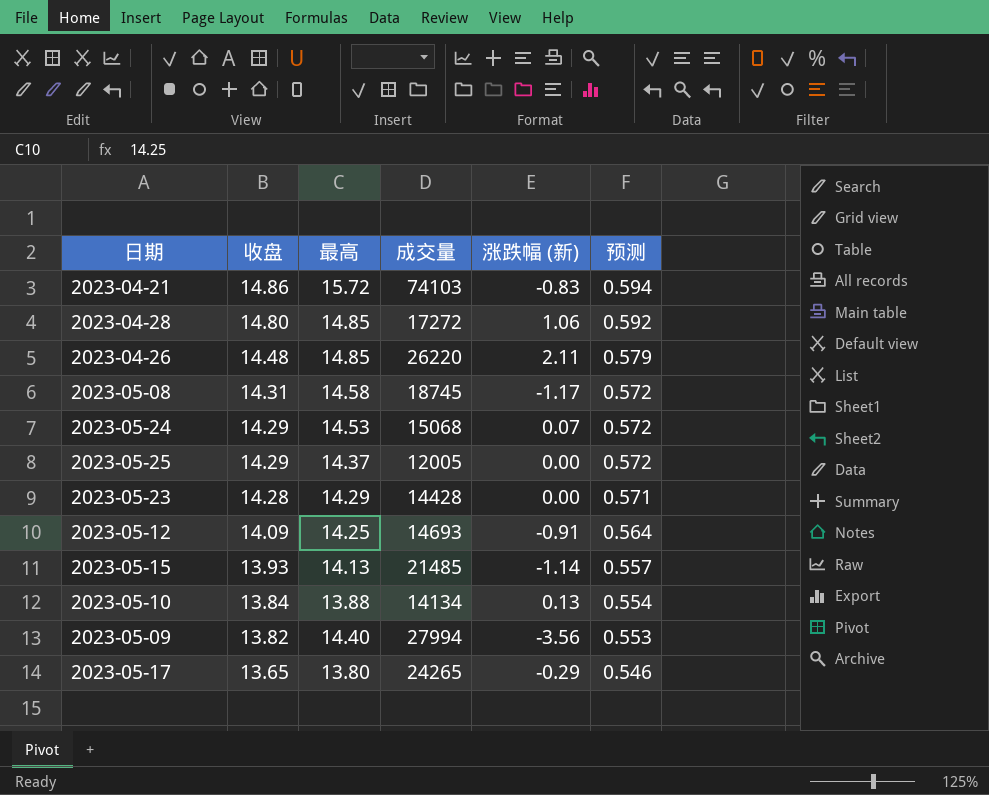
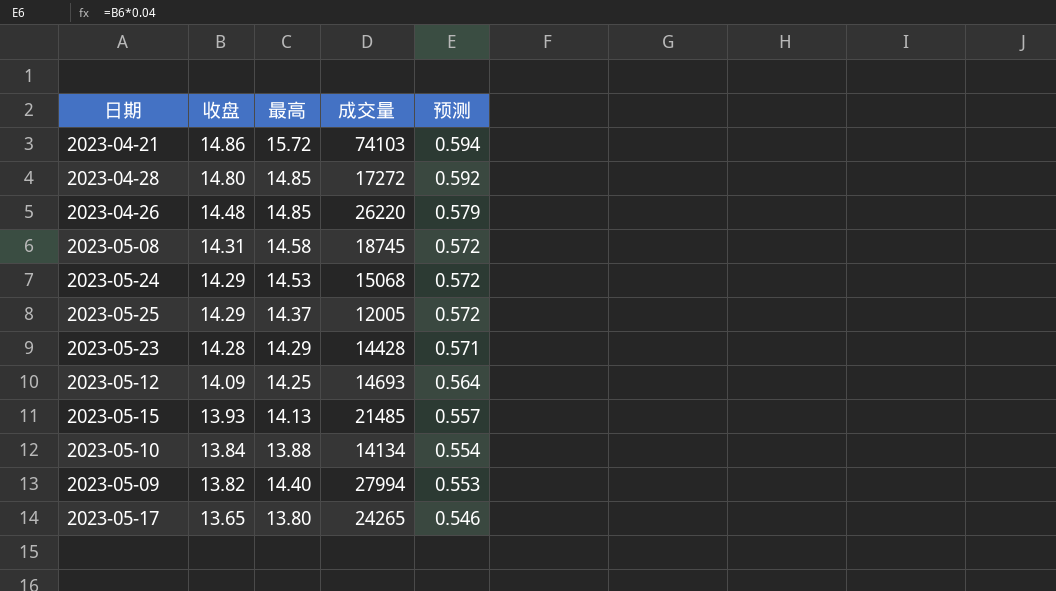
column 涨跌幅 (新) | position: 5 -> none

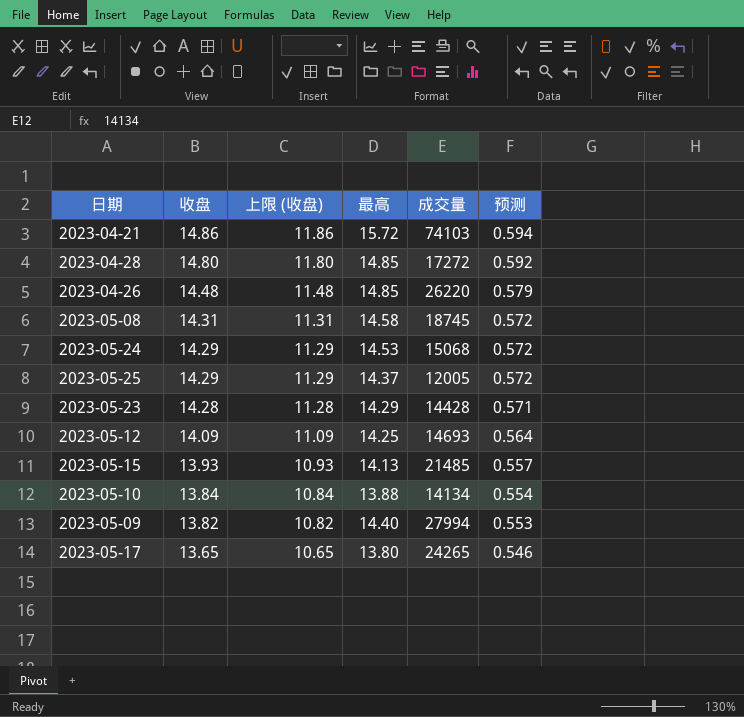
column 上限 (收盘) | formula: none -> [收盘] - 3

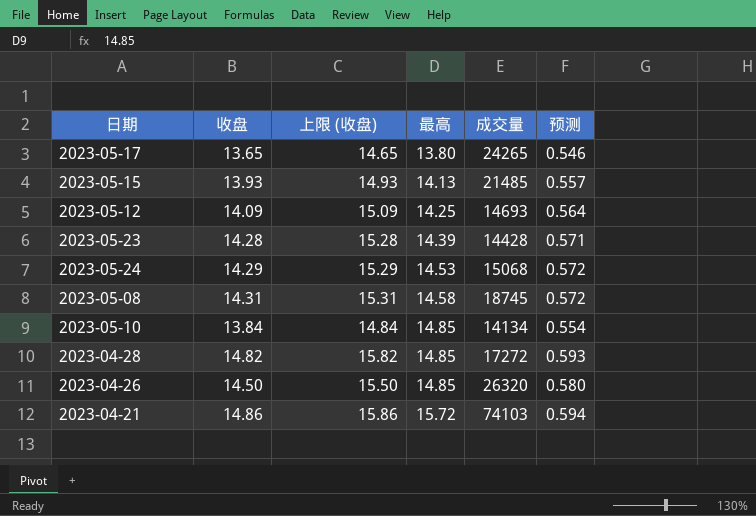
row order: 收盘 descending -> 最高 ascending
column 上限 (收盘) | formula: [收盘] - 3 -> [收盘] + 1
row 2023-05-25: 14.29 | 11.29 | 14.37 | 12005 | 0.572 -> none
row 2023-05-09: 13.82 | 10.82 | 14.40 | 27994 | 0.553 -> none
2023-05-23 | 最高: 14.29 -> 14.39
2023-05-10 | 最高: 13.88 -> 14.85
2023-04-28 | 收盘: 14.80 -> 14.82
2023-04-28 | 预测: 0.592 -> 0.593
2023-04-26 | 收盘: 14.48 -> 14.50
2023-04-26 | 成交量: 26220 -> 26320
2023-04-26 | 预测: 0.579 -> 0.580

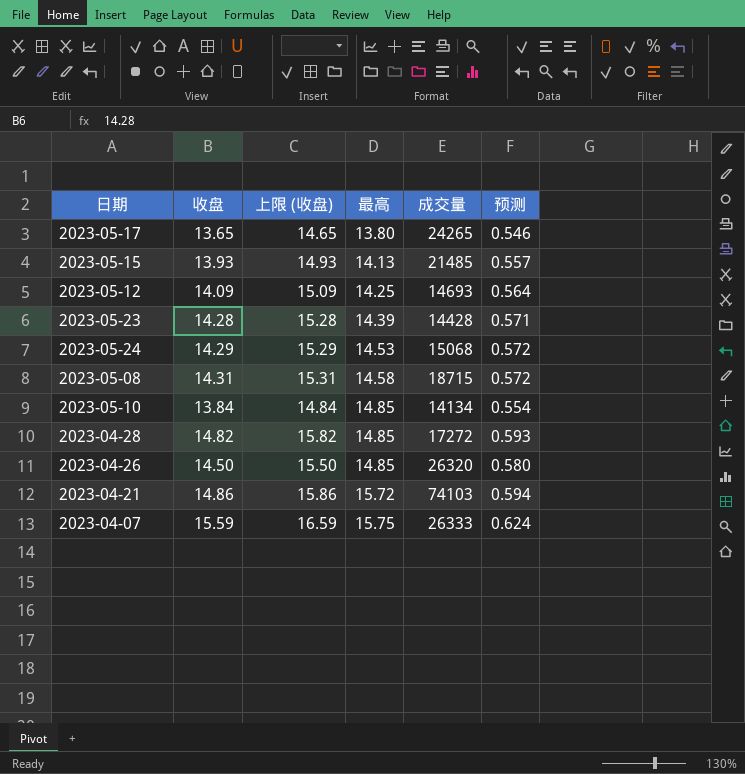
2023-05-08 | 成交量: 18745 -> 18715
row 2023-04-07: none -> 15.59 | 16.59 | 15.75 | 26333 | 0.624

